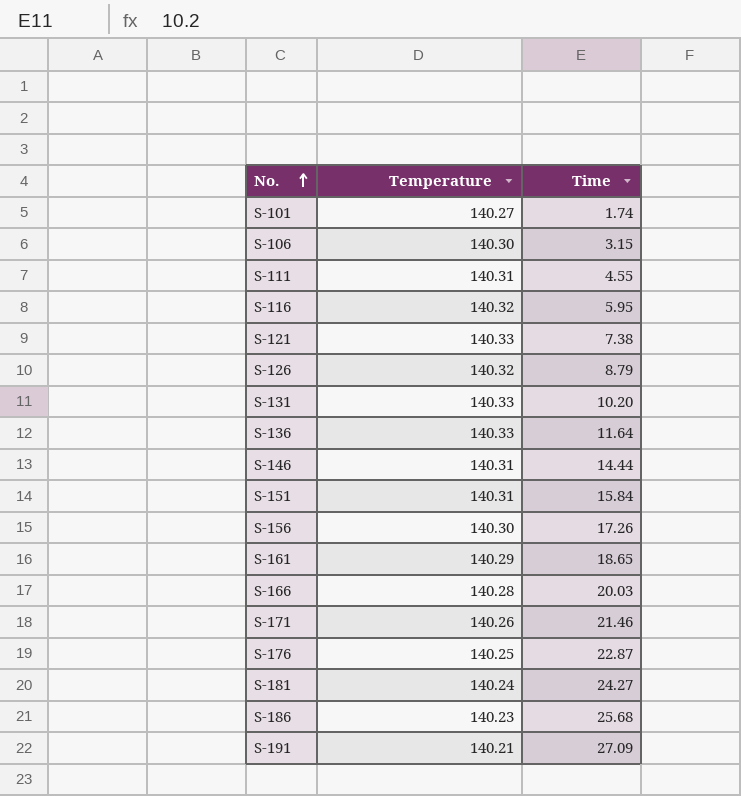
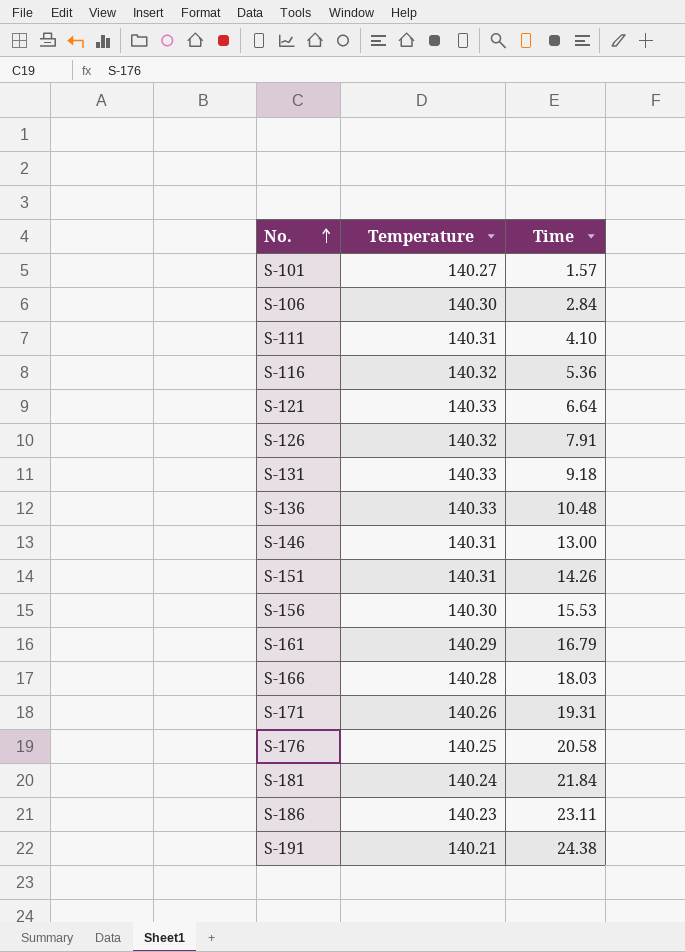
S-101 | Time: 1.74 -> 1.57
S-106 | Time: 3.15 -> 2.84
S-111 | Time: 4.55 -> 4.10
S-116 | Time: 5.95 -> 5.36
S-121 | Time: 7.38 -> 6.64
S-126 | Time: 8.79 -> 7.91
S-131 | Time: 10.20 -> 9.18
S-136 | Time: 11.64 -> 10.48
S-146 | Time: 14.44 -> 13.00
S-151 | Time: 15.84 -> 14.26
S-156 | Time: 17.26 -> 15.53
S-161 | Time: 18.65 -> 16.79
S-166 | Time: 20.03 -> 18.03
S-171 | Time: 21.46 -> 19.31
S-176 | Time: 22.87 -> 20.58
S-181 | Time: 24.27 -> 21.84
S-186 | Time: 25.68 -> 23.11
S-191 | Time: 27.09 -> 24.38

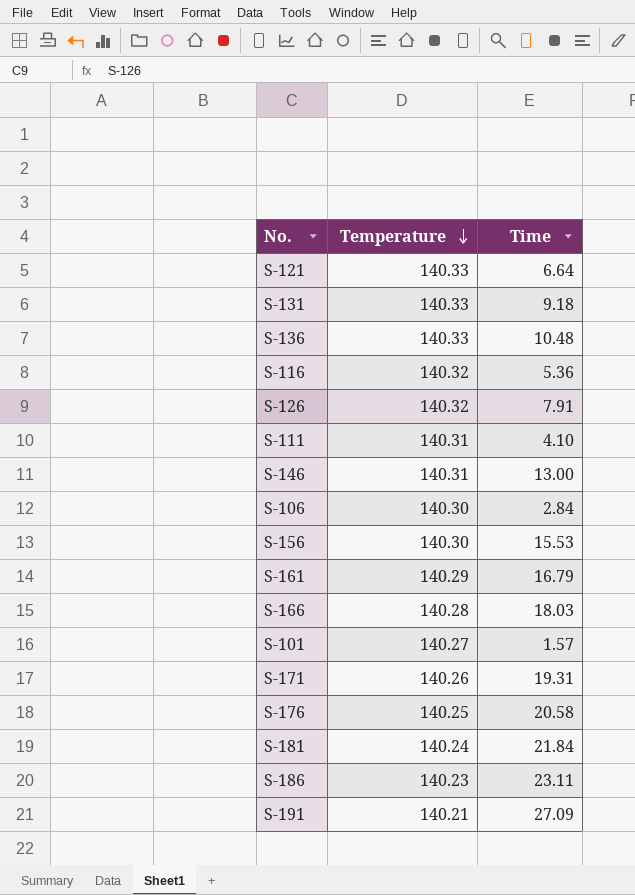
row order: No. ascending -> Temperature descending
row S-151: 140.31 | 14.26 -> none
S-191 | Time: 24.38 -> 27.09

